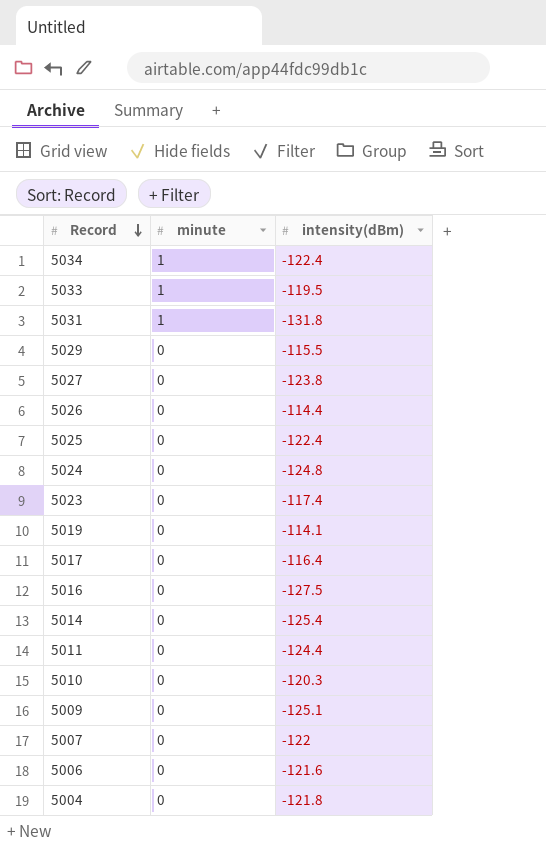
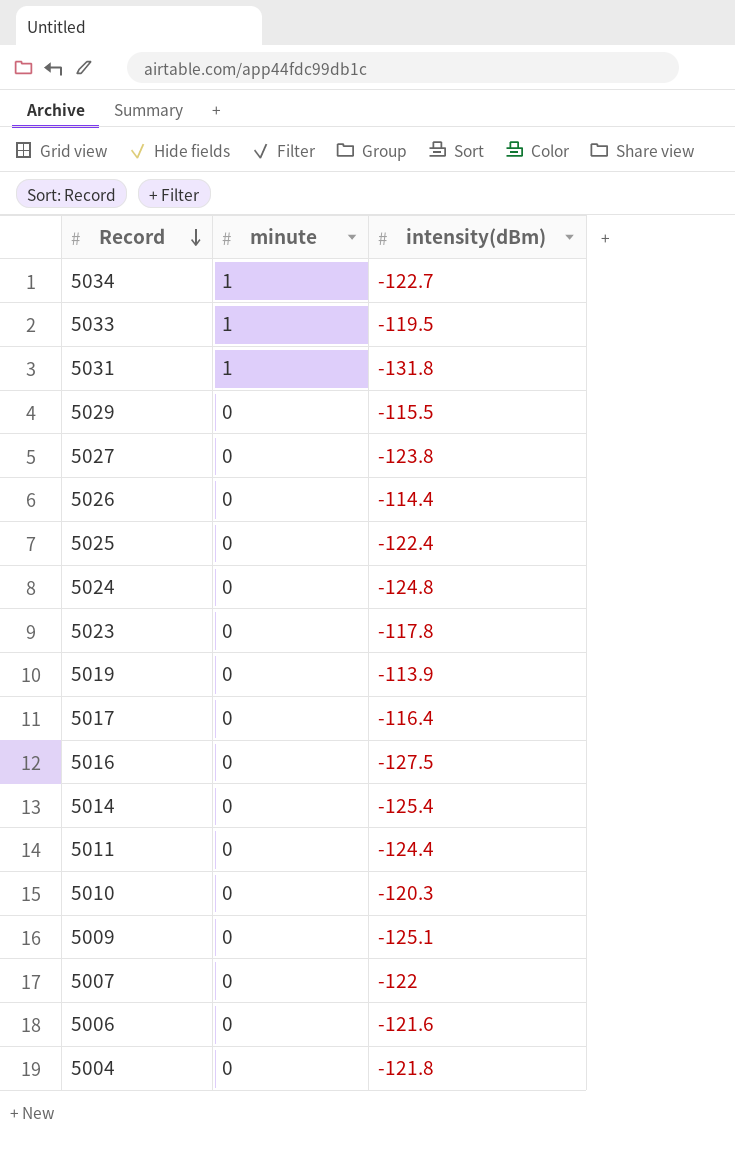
5034 | intensity(dBm): -122.4 -> -122.7
5023 | intensity(dBm): -117.4 -> -117.8
5019 | intensity(dBm): -114.1 -> -113.9

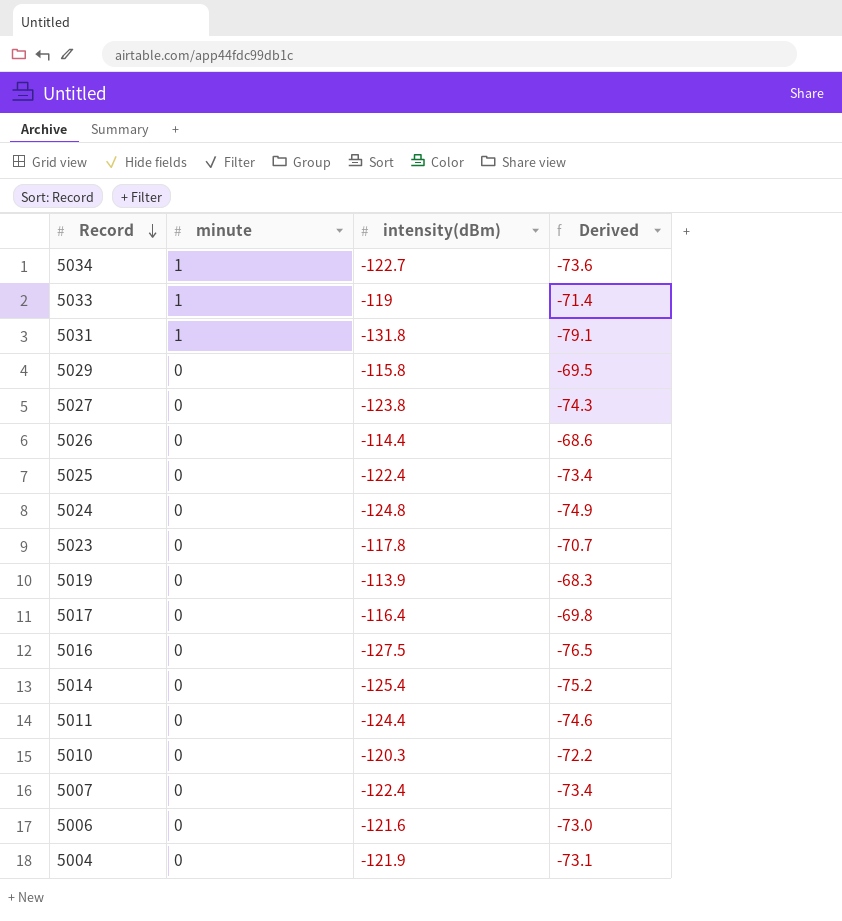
column Derived | formula: none -> [intensity(dBm)] * 0.6
row 5009: 0 | -125.1 -> none
5033 | intensity(dBm): -119.5 -> -119
5029 | intensity(dBm): -115.5 -> -115.8
5007 | intensity(dBm): -122 -> -122.4
5004 | intensity(dBm): -121.8 -> -121.9

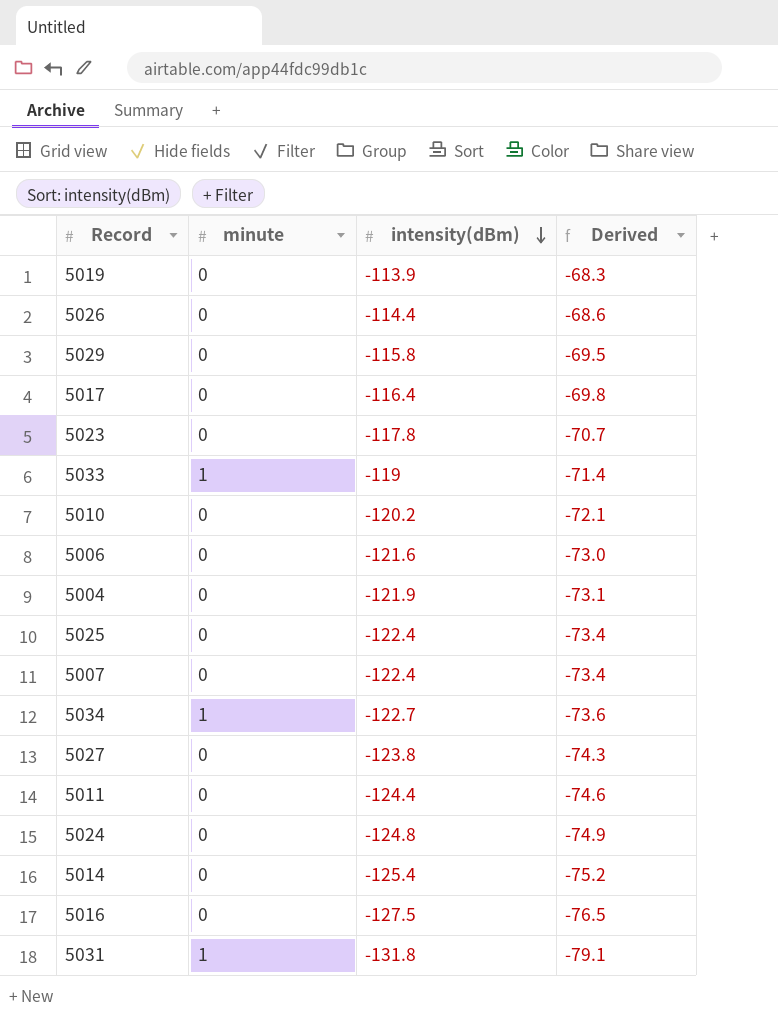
row order: Record descending -> intensity(dBm) descending
5010 | intensity(dBm): -120.3 -> -120.2
5010 | Derived: -72.2 -> -72.1

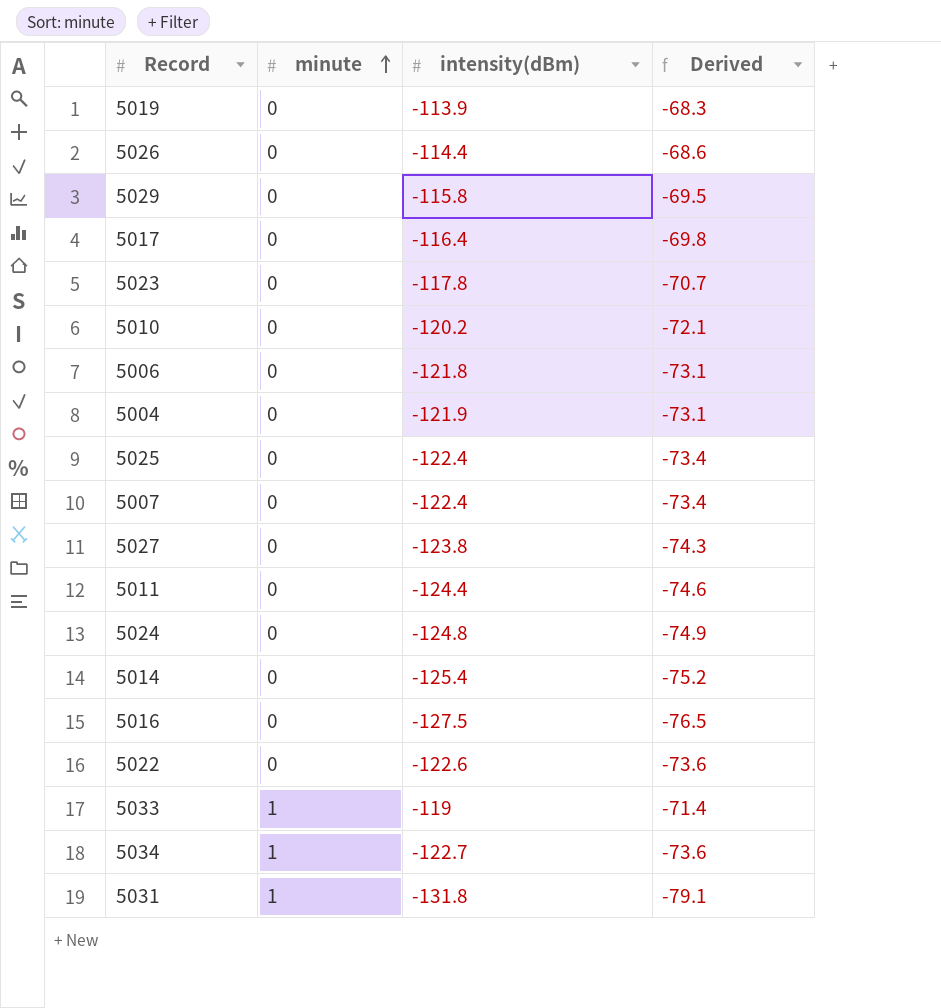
row order: intensity(dBm) descending -> minute ascending
5006 | intensity(dBm): -121.6 -> -121.8
5006 | Derived: -73.0 -> -73.1
row 5022: none -> 0 | -122.6 | -73.6

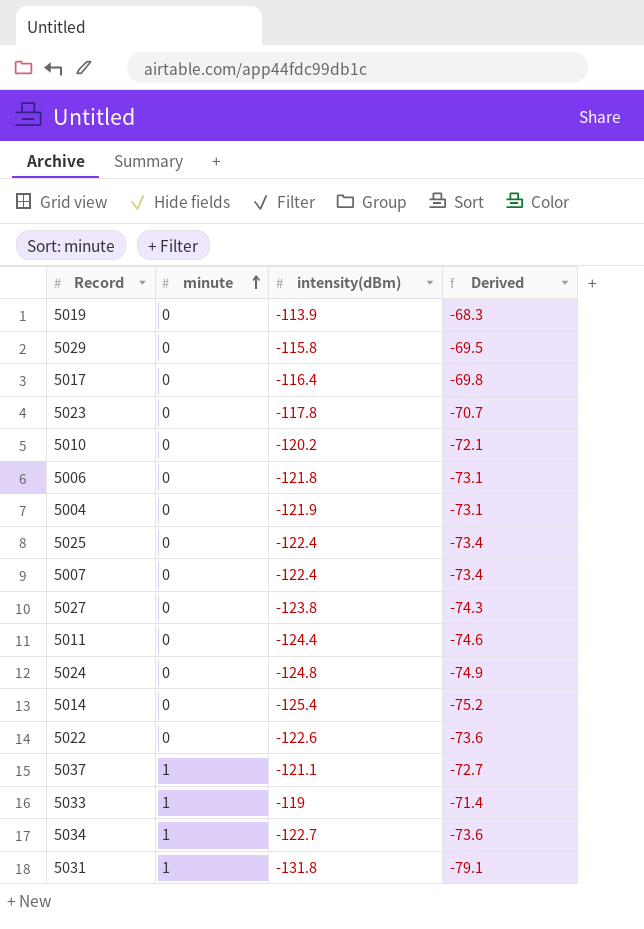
row 5026: 0 | -114.4 | -68.6 -> none
row 5016: 0 | -127.5 | -76.5 -> none
row 5037: none -> 1 | -121.1 | -72.7

